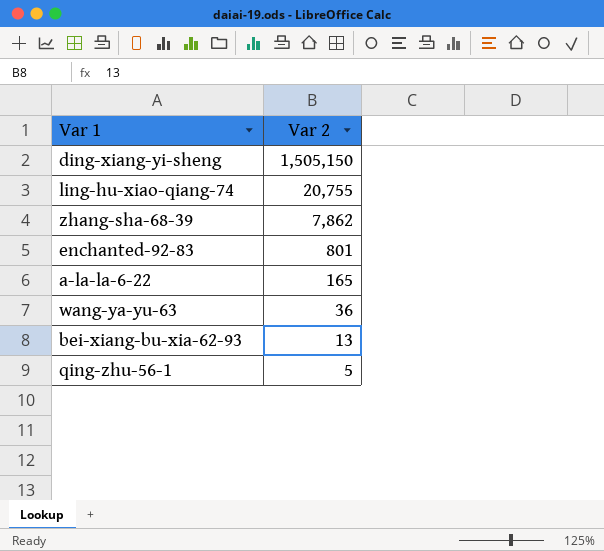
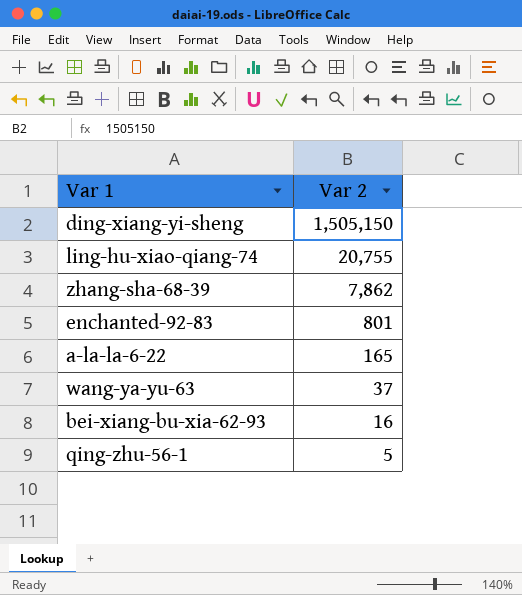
wang-ya-yu-63 | Var 2: 36 -> 37
bei-xiang-bu-xia-62-93 | Var 2: 13 -> 16

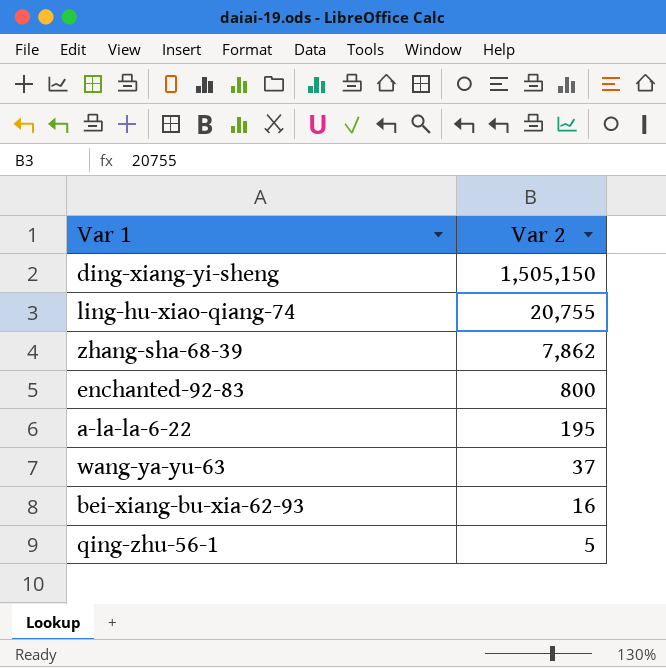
enchanted-92-83 | Var 2: 801 -> 800
a-la-la-6-22 | Var 2: 165 -> 195

